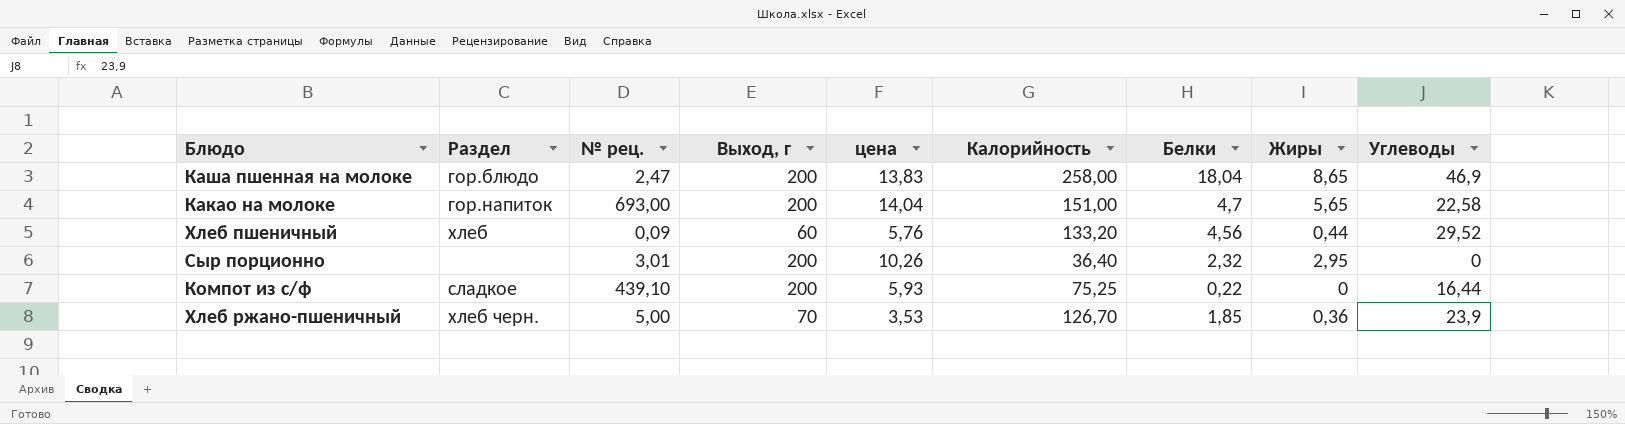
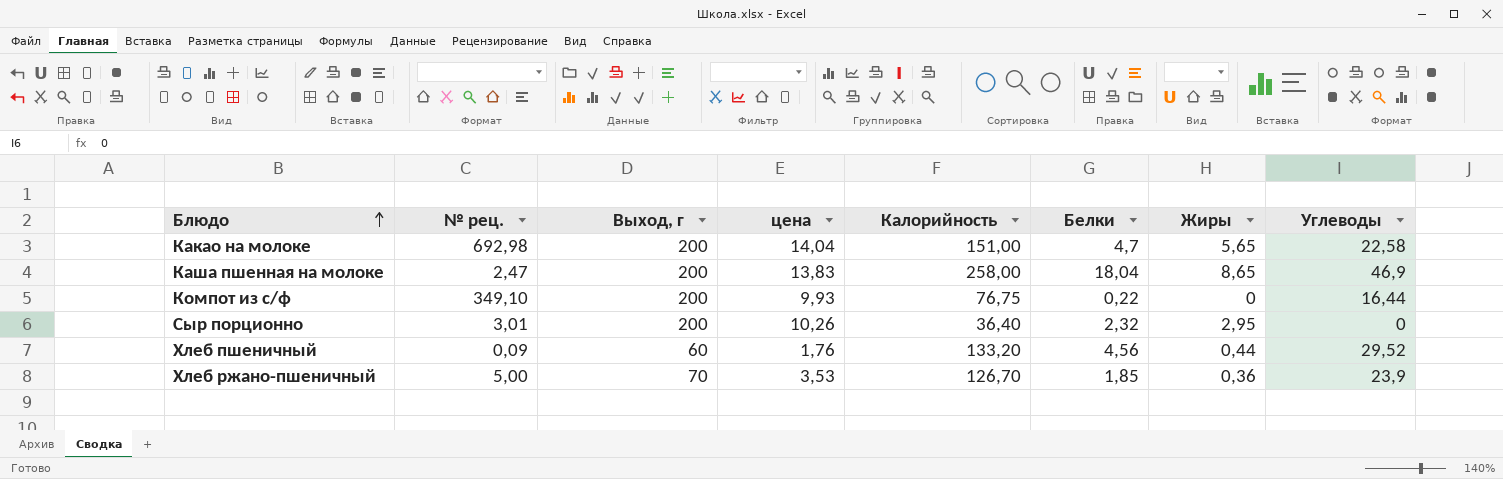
row order: none -> Блюдо ascending
column Раздел | position: 2 -> none
Какао на молоке | № рец.: 693,00 -> 692,98
Компот из с/ф | № рец.: 439,10 -> 349,10
Компот из с/ф | цена: 5,93 -> 9,93
Компот из с/ф | Калорийность: 75,25 -> 76,75
Хлеб пшеничный | цена: 5,76 -> 1,76

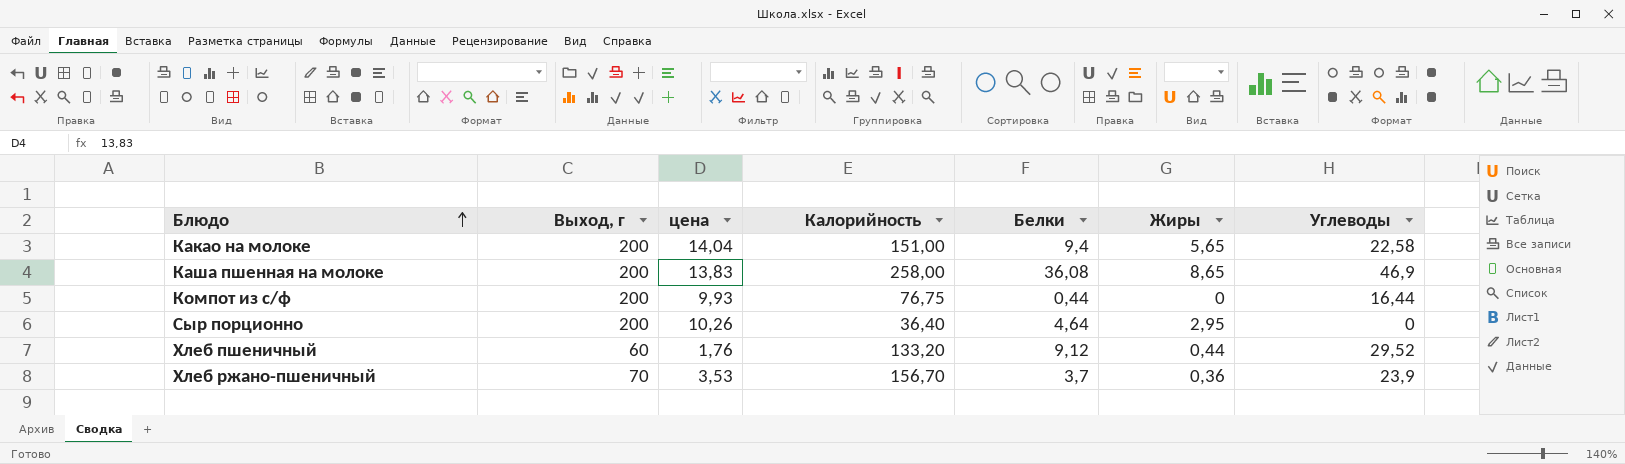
column № рец. | position: 2 -> none
Какао на молоке | Белки: 4,7 -> 9,4
Каша пшенная на молоке | Белки: 18,04 -> 36,08
Компот из с/ф | Белки: 0,22 -> 0,44
Сыр порционно | Белки: 2,32 -> 4,64
Хлеб пшеничный | Белки: 4,56 -> 9,12
Хлеб ржано-пшеничный | Калорийность: 126,70 -> 156,70
Хлеб ржано-пшеничный | Белки: 1,85 -> 3,7

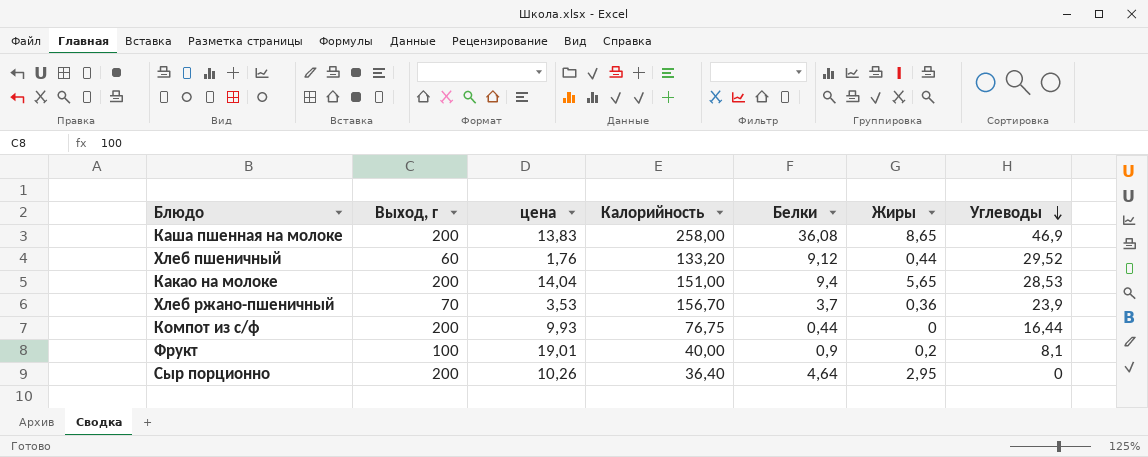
row order: Блюдо ascending -> Углеводы descending
Какао на молоке | Углеводы: 22,58 -> 28,53
row Фрукт: none -> 100 | 19,01 | 40,00 | 0,9 | 0,2 | 8,1

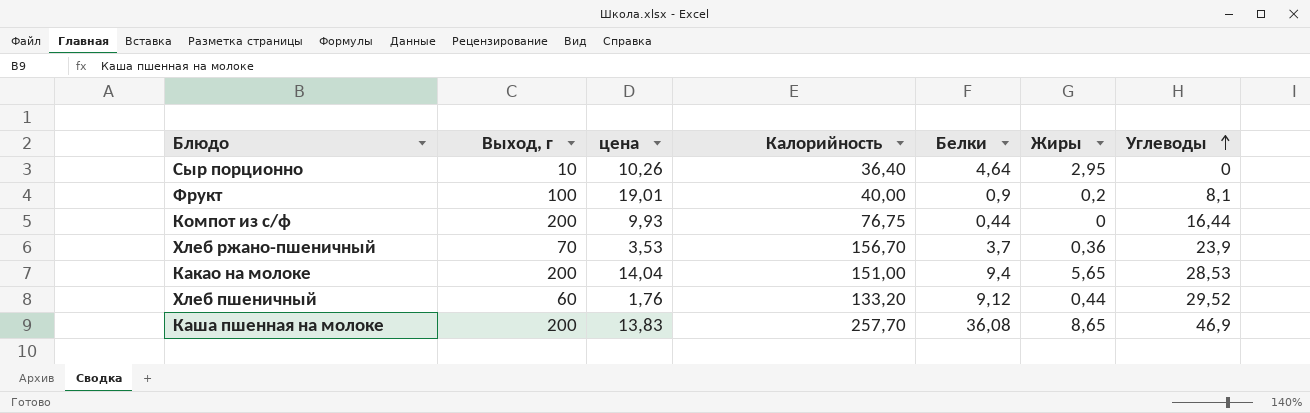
row order: Углеводы descending -> Углеводы ascending
Сыр порционно | Выход, г: 200 -> 10
Каша пшенная на молоке | Калорийность: 258,00 -> 257,70

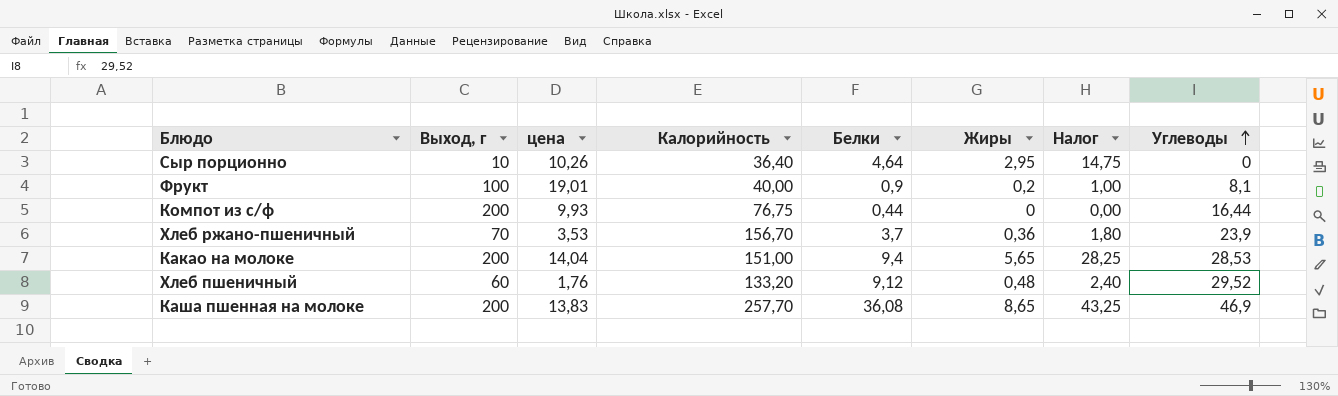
column Налог | formula: none -> [Жиры] * 5
Хлеб пшеничный | Жиры: 0,44 -> 0,48

